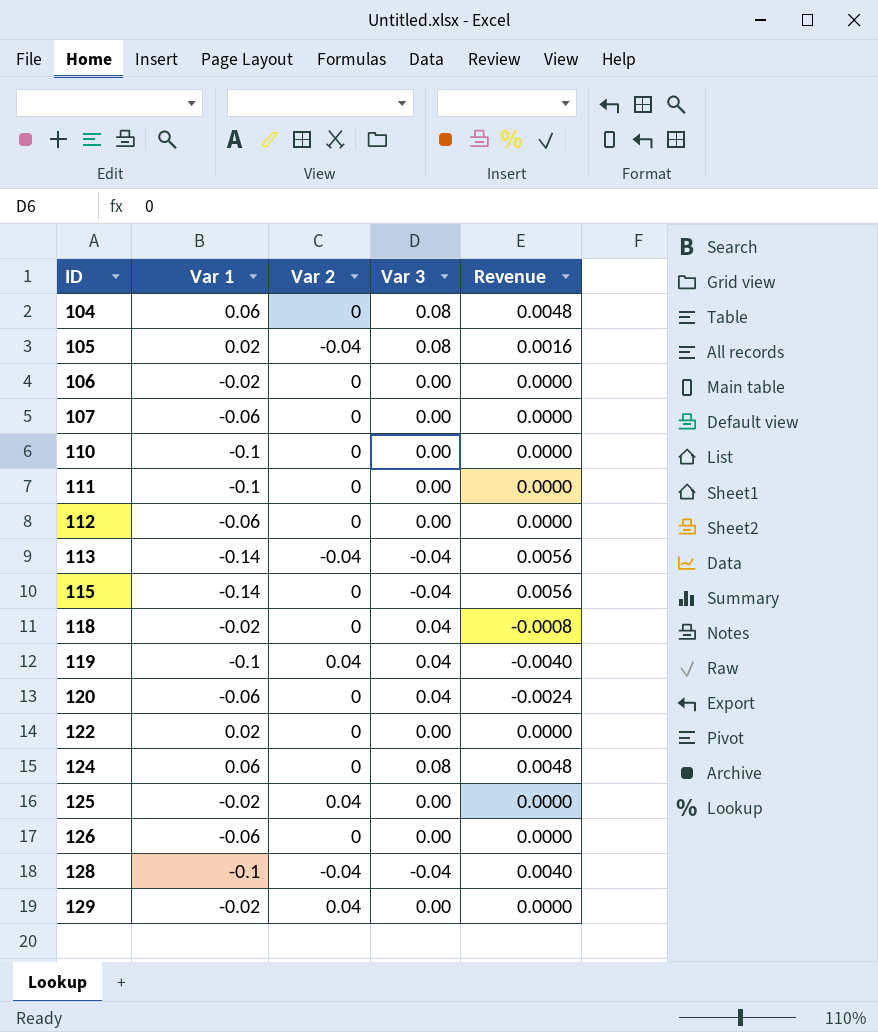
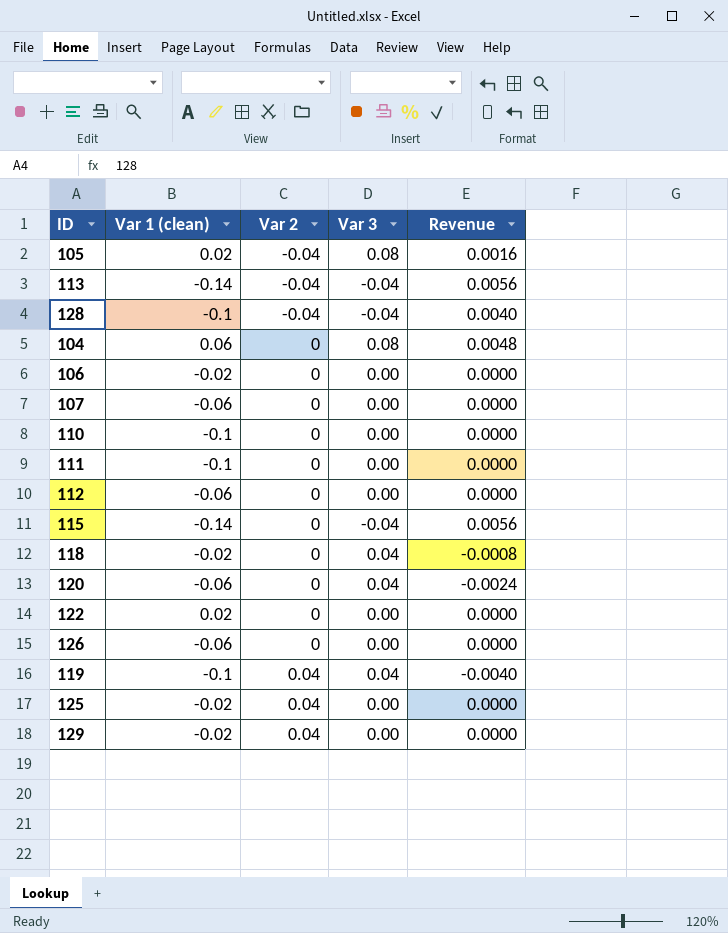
row order: ID ascending -> Var 2 ascending
column name: Var 1 -> Var 1 (clean)
row 124: 0.06 | 0 | 0.08 | 0.0048 -> none

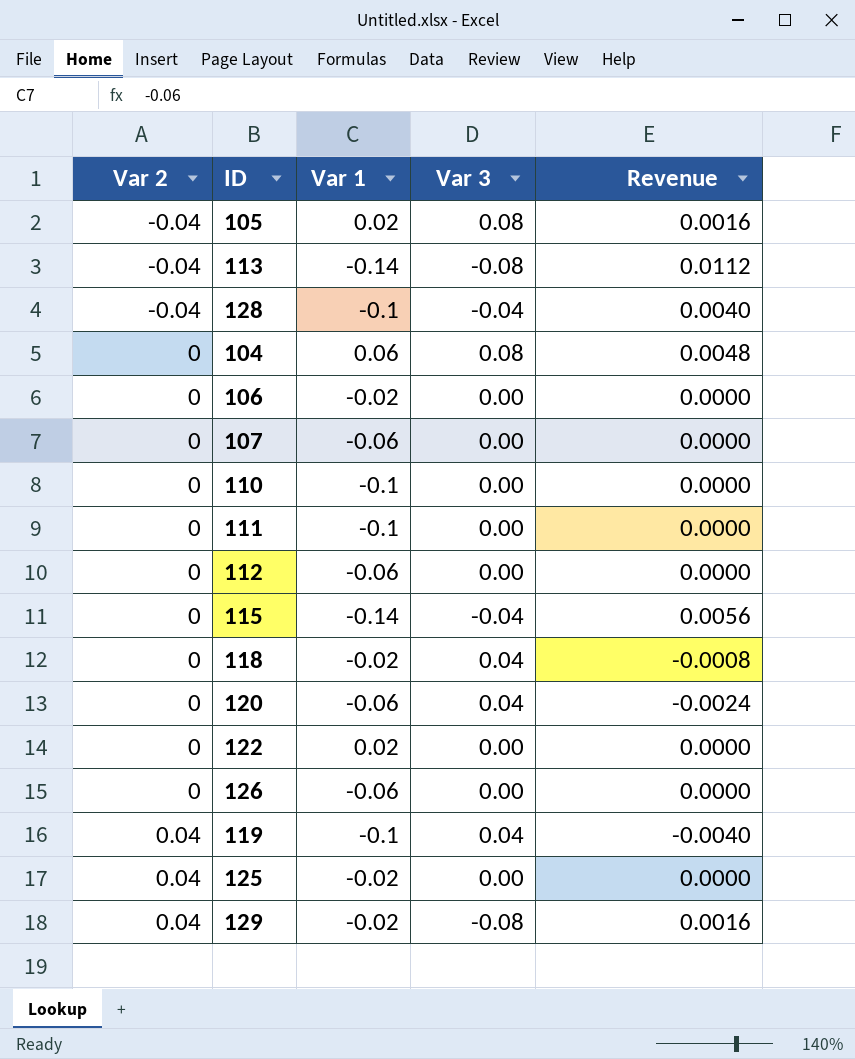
column Var 2 | position: 3 -> 1
column name: Var 1 (clean) -> Var 1
113 | Var 3: -0.04 -> -0.08
113 | Revenue: 0.0056 -> 0.0112
129 | Var 3: 0.00 -> -0.08
129 | Revenue: 0.0000 -> 0.0016

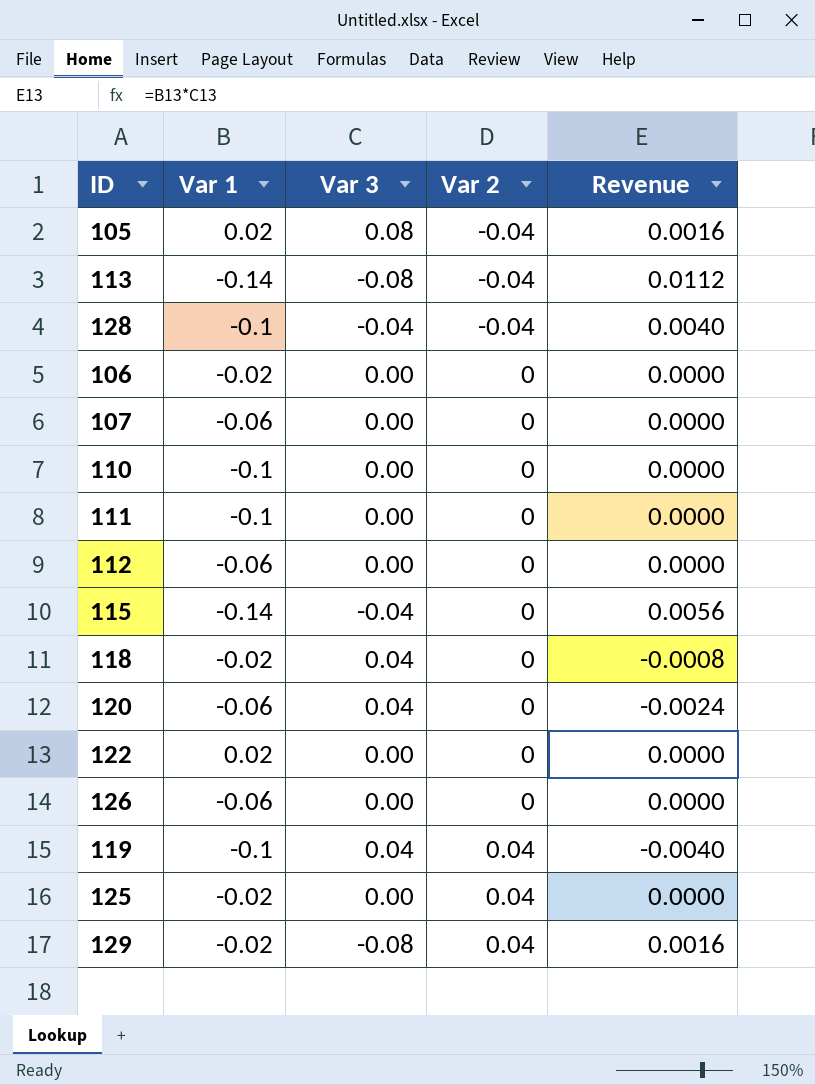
column Var 2 | position: 1 -> 4
row 104: 0 | 0.06 | 0.08 | 0.0048 -> none

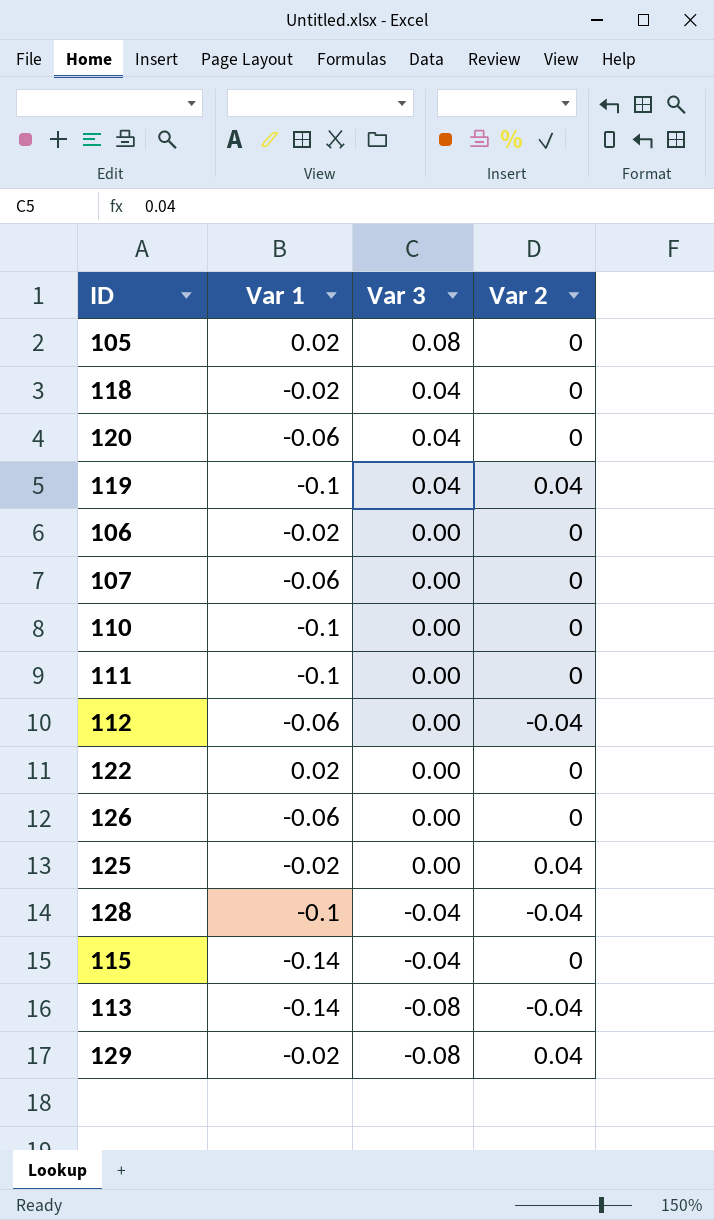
row order: Var 2 ascending -> Var 3 descending
column Revenue | formula: [Var 1] * [Var 3] -> none
105 | Var 2: -0.04 -> 0
112 | Var 2: 0 -> -0.04

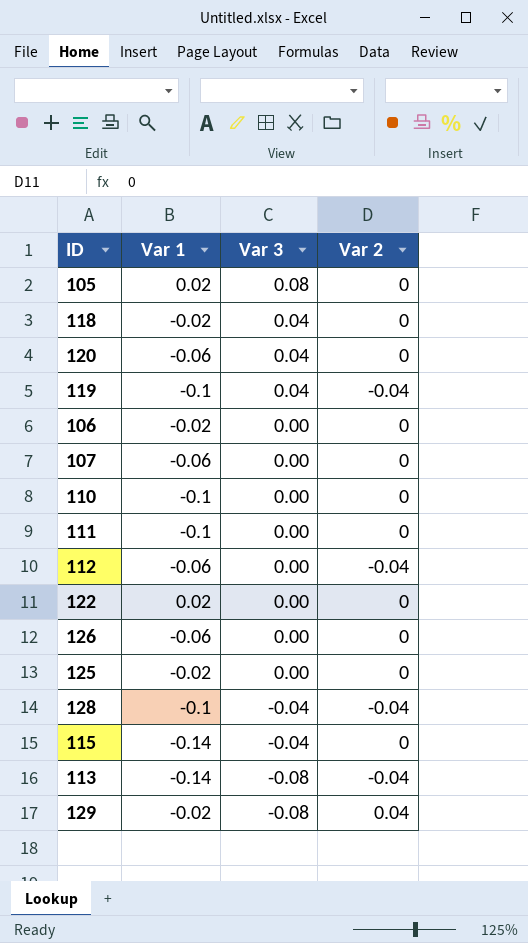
119 | Var 2: 0.04 -> -0.04
125 | Var 2: 0.04 -> 0

